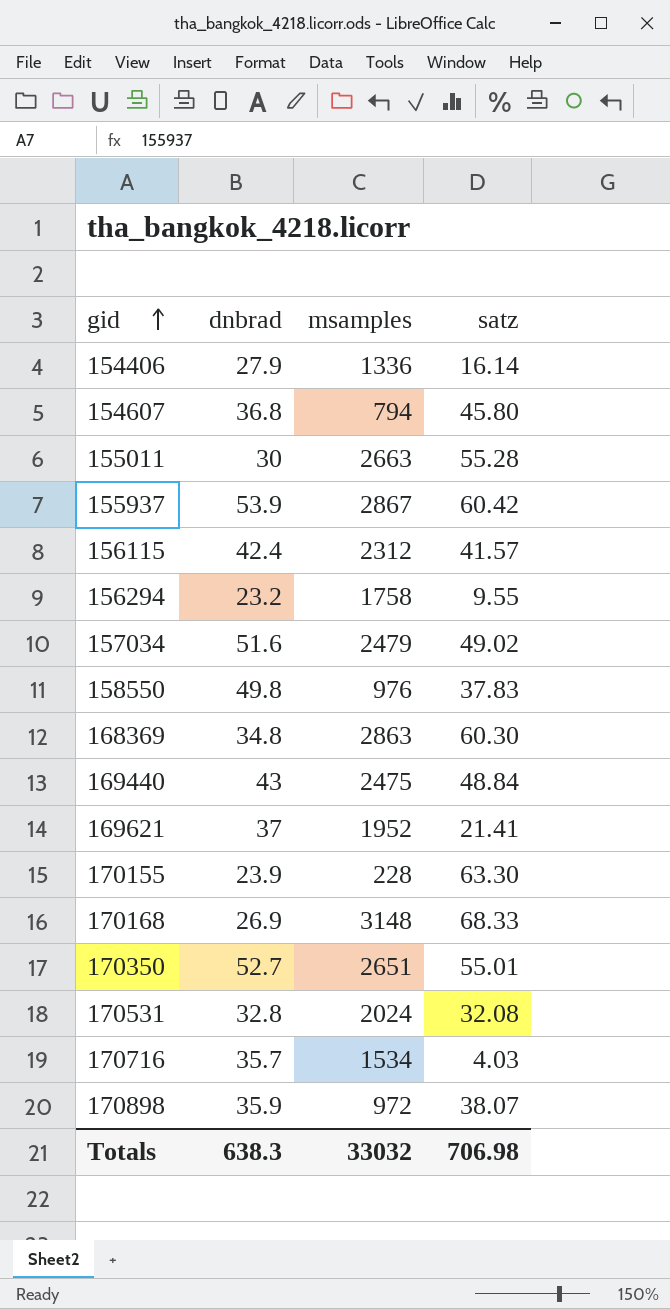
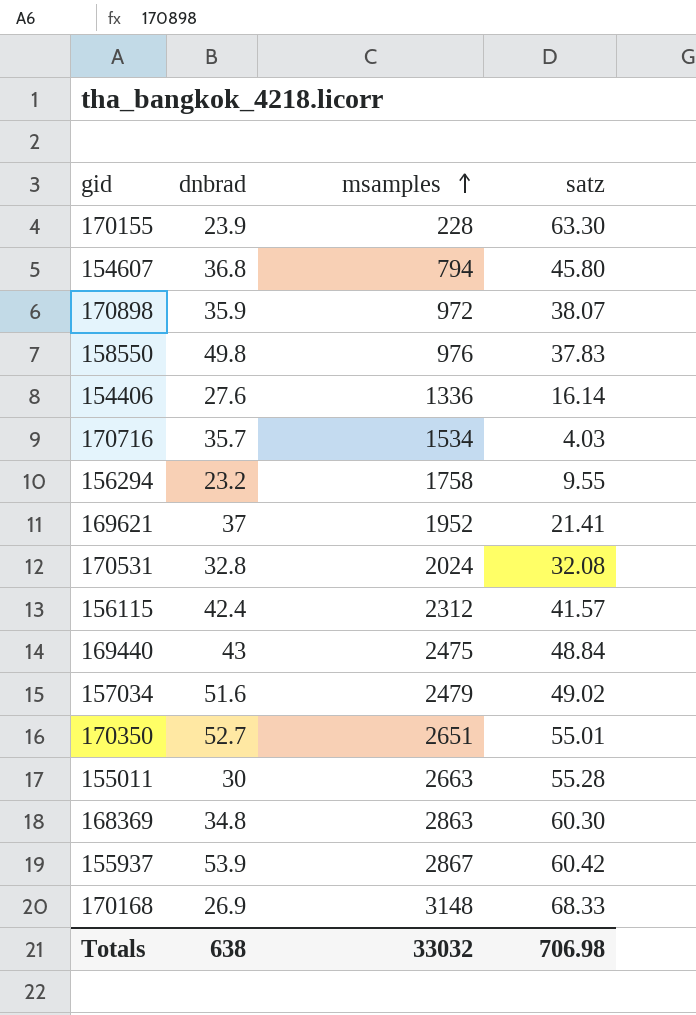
row order: gid ascending -> msamples ascending
154406 | dnbrad: 27.9 -> 27.6
Totals | dnbrad: 638.3 -> 638

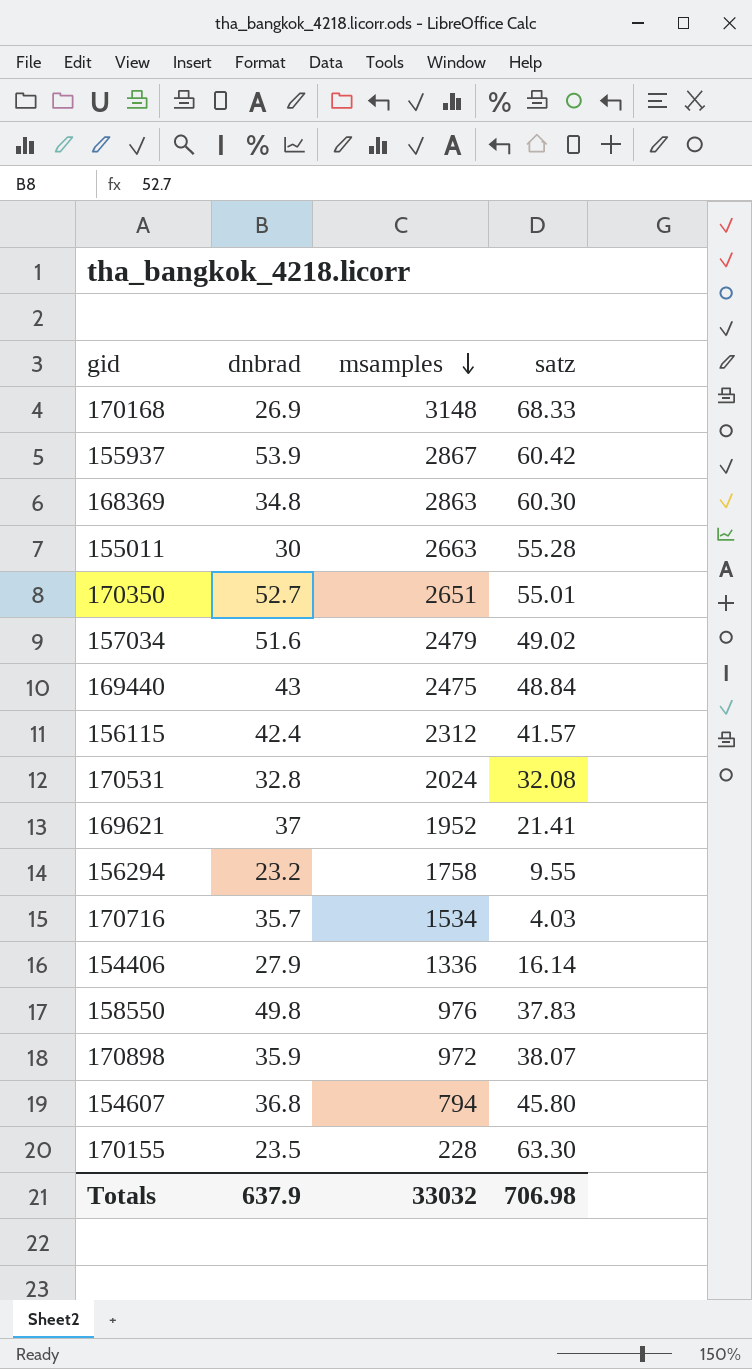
row order: msamples ascending -> msamples descending
154406 | dnbrad: 27.6 -> 27.9
170155 | dnbrad: 23.9 -> 23.5
Totals | dnbrad: 638 -> 637.9

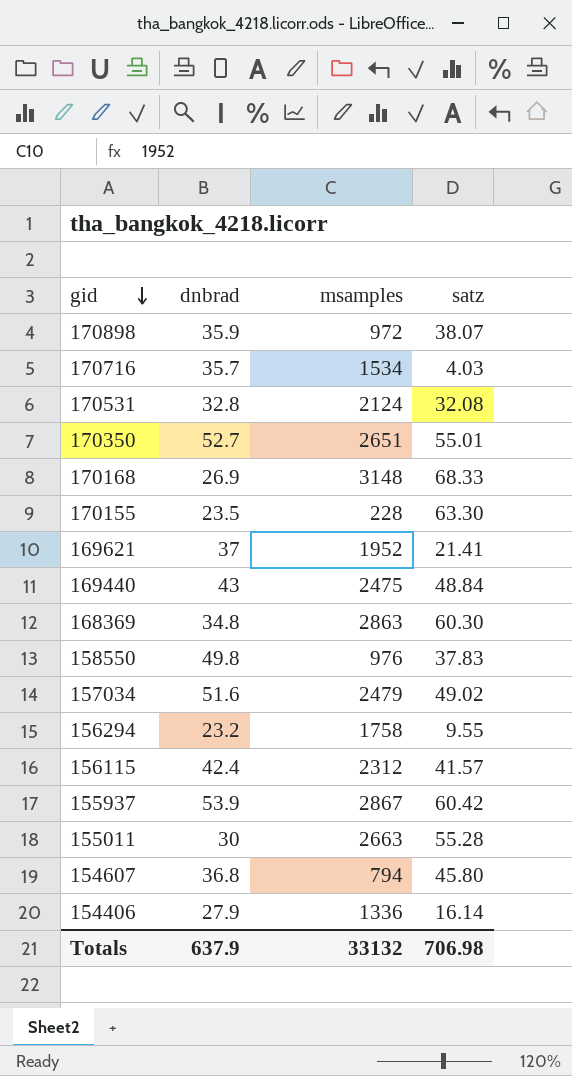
row order: msamples descending -> gid descending
170531 | msamples: 2024 -> 2124
Totals | msamples: 33032 -> 33132

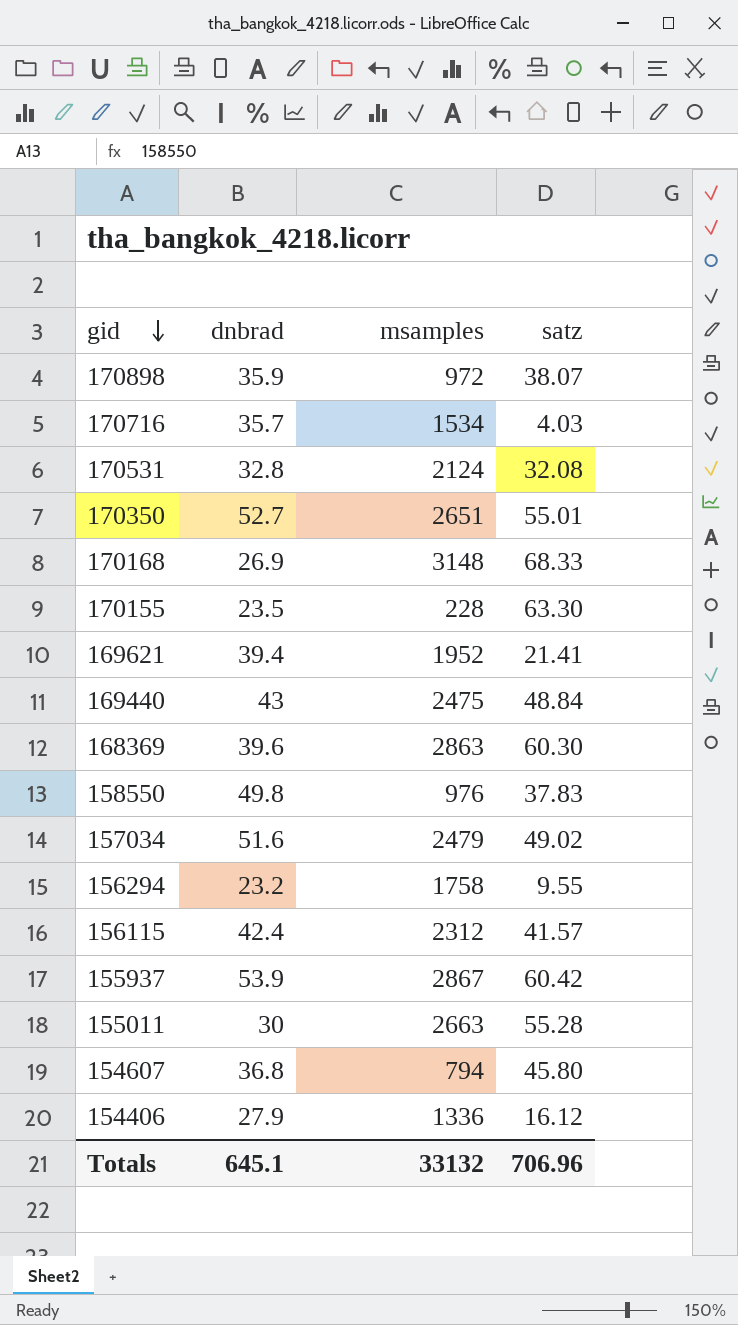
169621 | dnbrad: 37 -> 39.4
168369 | dnbrad: 34.8 -> 39.6
154406 | satz: 16.14 -> 16.12
Totals | dnbrad: 637.9 -> 645.1
Totals | satz: 706.98 -> 706.96

